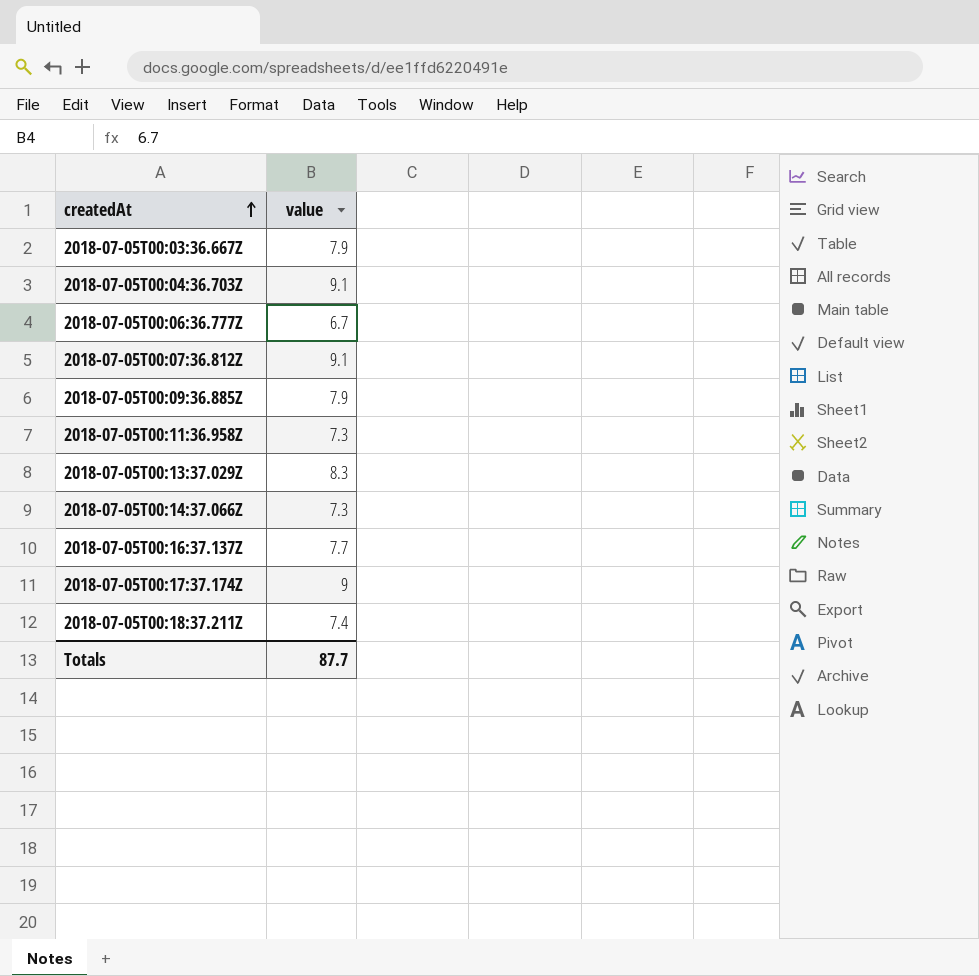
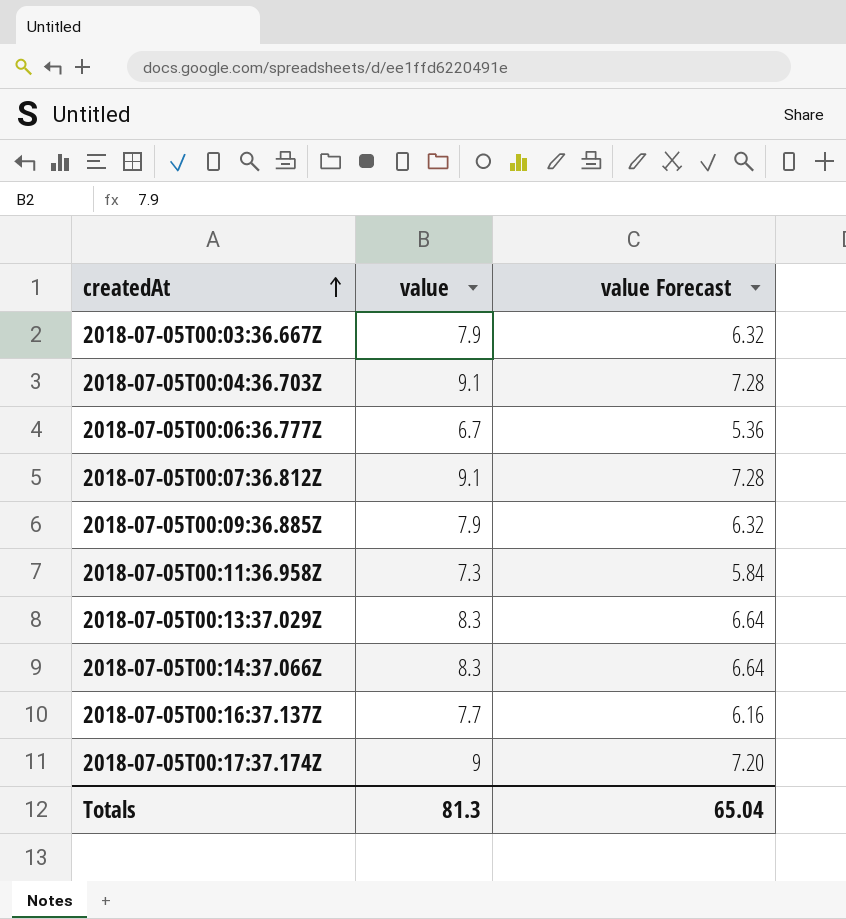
column value Forecast | formula: none -> [value] * 0.8
row 2018-07-05T00:18:37.211Z: 7.4 -> none
2018-07-05T00:14:37.066Z | value: 7.3 -> 8.3
Totals | value: 87.7 -> 81.3

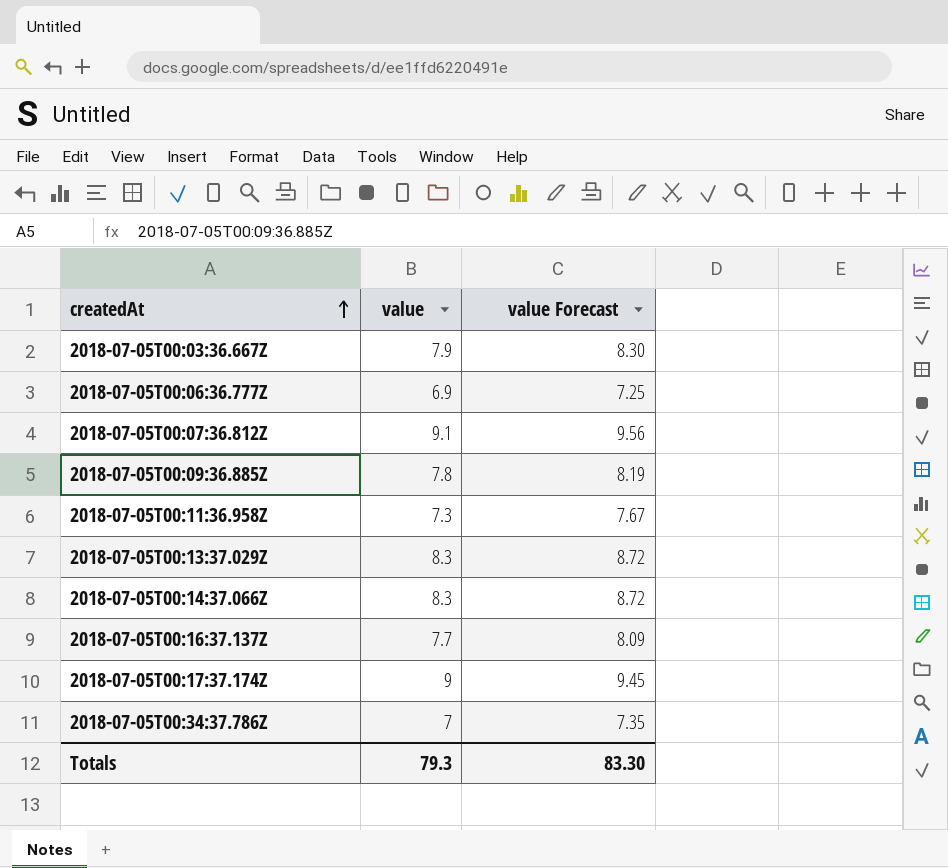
column value Forecast | formula: [value] * 0.8 -> [value] * 1.05
row 2018-07-05T00:04:36.703Z: 9.1 | 7.28 -> none
2018-07-05T00:06:36.777Z | value: 6.7 -> 6.9
2018-07-05T00:09:36.885Z | value: 7.9 -> 7.8
row 2018-07-05T00:34:37.786Z: none -> 7 | 7.35
Totals | value: 81.3 -> 79.3
Totals | value Forecast: 65.04 -> 83.30

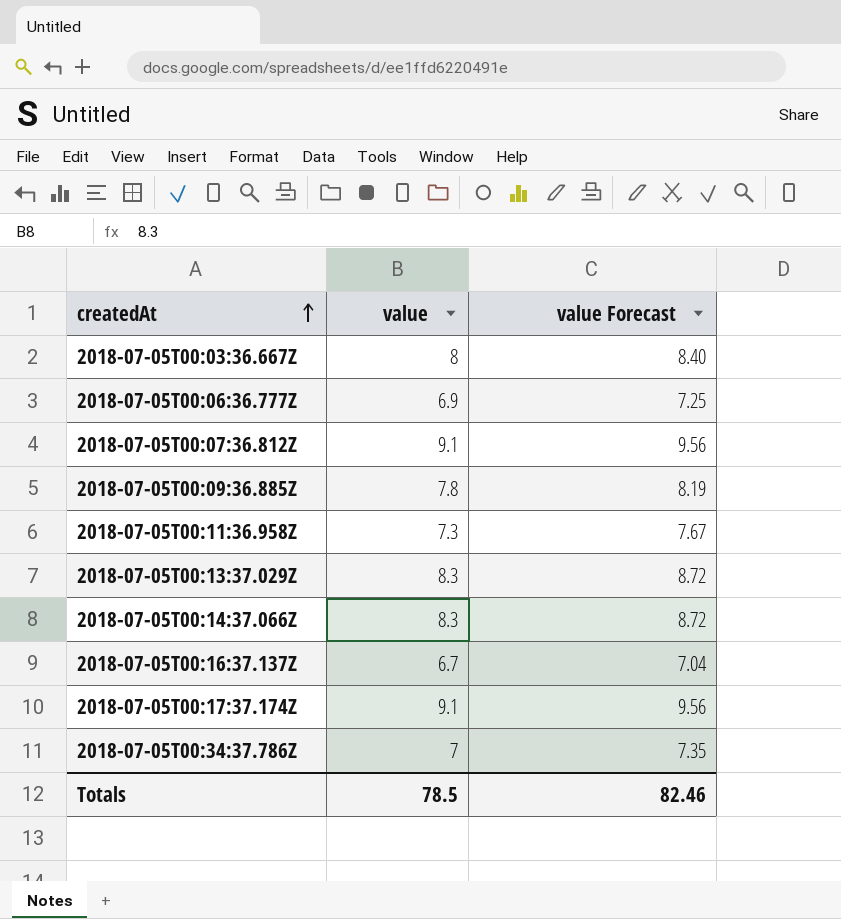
2018-07-05T00:03:36.667Z | value: 7.9 -> 8
2018-07-05T00:03:36.667Z | value Forecast: 8.30 -> 8.40
2018-07-05T00:16:37.137Z | value: 7.7 -> 6.7
2018-07-05T00:16:37.137Z | value Forecast: 8.09 -> 7.04
2018-07-05T00:17:37.174Z | value: 9 -> 9.1
2018-07-05T00:17:37.174Z | value Forecast: 9.45 -> 9.56
Totals | value: 79.3 -> 78.5
Totals | value Forecast: 83.30 -> 82.46

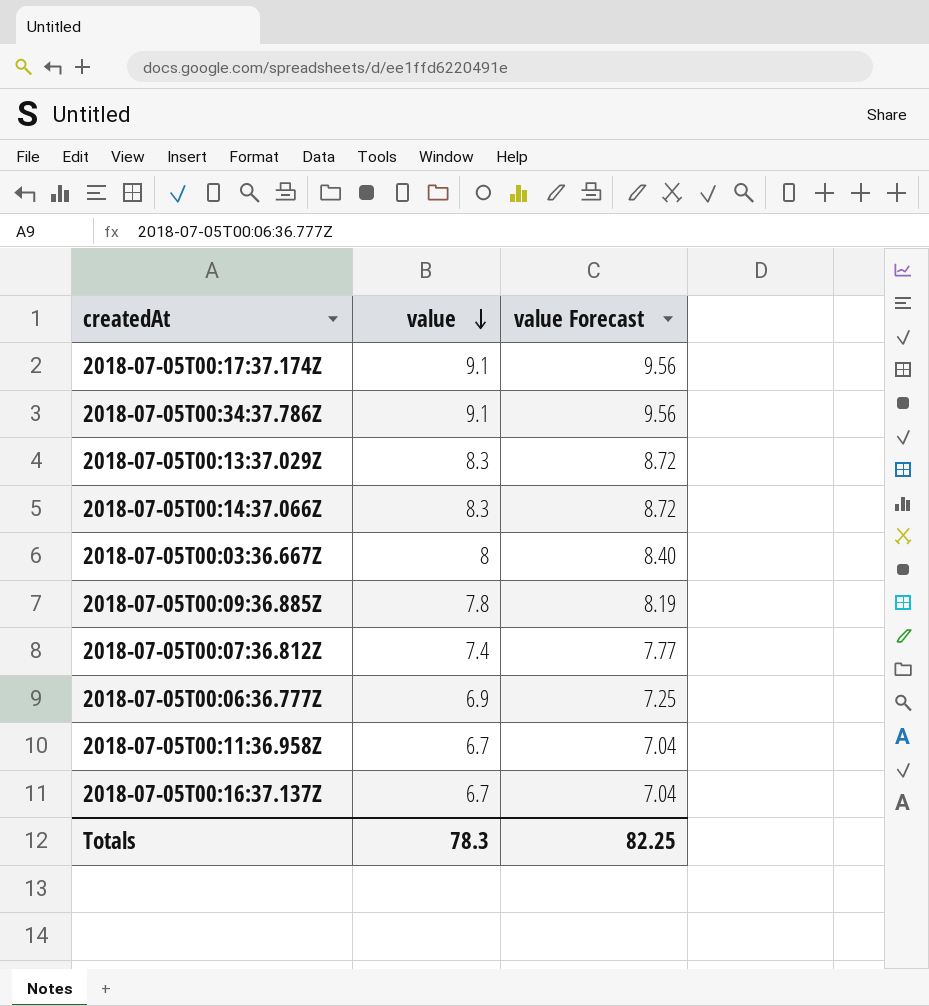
row order: createdAt ascending -> value descending
2018-07-05T00:34:37.786Z | value: 7 -> 9.1
2018-07-05T00:34:37.786Z | value Forecast: 7.35 -> 9.56
2018-07-05T00:07:36.812Z | value: 9.1 -> 7.4
2018-07-05T00:07:36.812Z | value Forecast: 9.56 -> 7.77
2018-07-05T00:11:36.958Z | value: 7.3 -> 6.7
2018-07-05T00:11:36.958Z | value Forecast: 7.67 -> 7.04
Totals | value: 78.5 -> 78.3
Totals | value Forecast: 82.46 -> 82.25

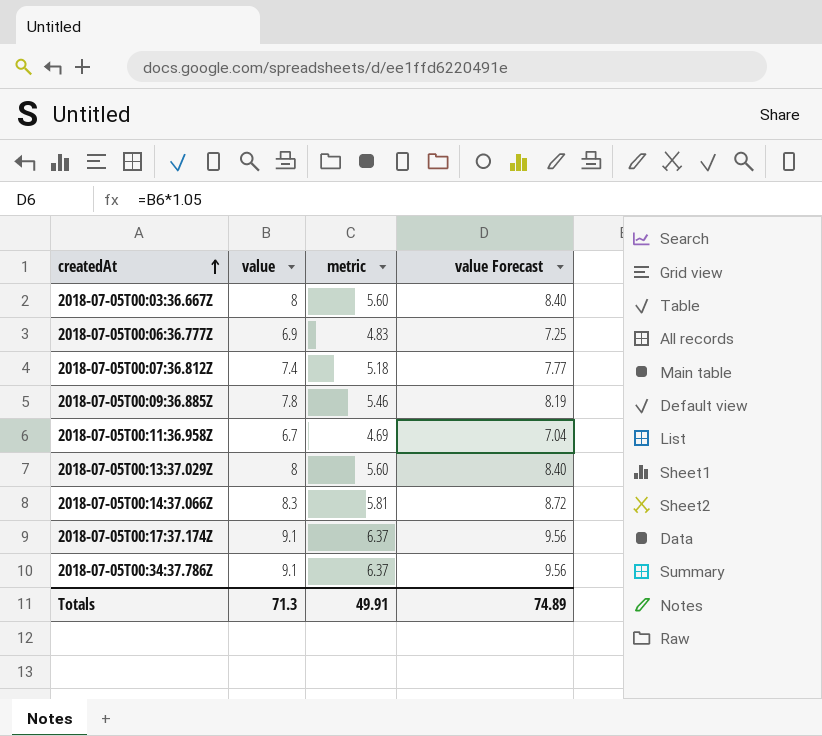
row order: value descending -> createdAt ascending
column metric | formula: none -> [value] * 0.7
row 2018-07-05T00:16:37.137Z: 6.7 | 7.04 -> none
2018-07-05T00:13:37.029Z | value: 8.3 -> 8
2018-07-05T00:13:37.029Z | value Forecast: 8.72 -> 8.40
Totals | value: 78.3 -> 71.3
Totals | value Forecast: 82.25 -> 74.89

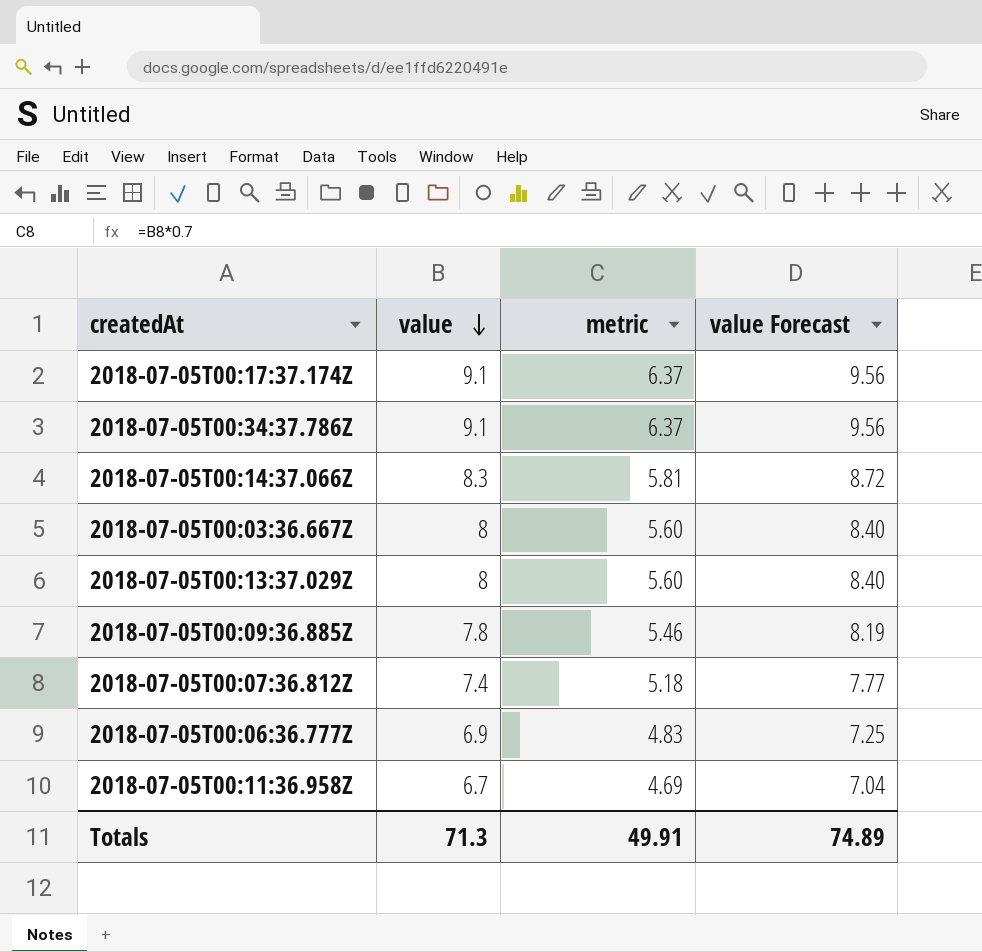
row order: createdAt ascending -> value descending

